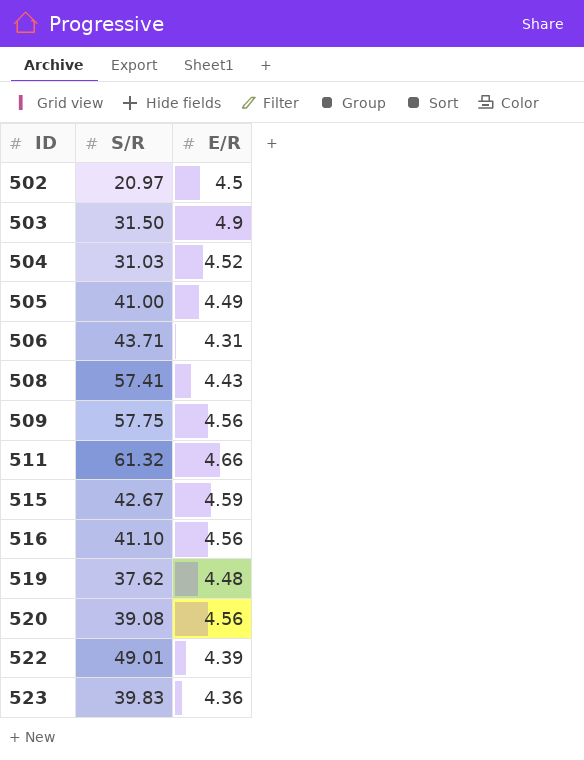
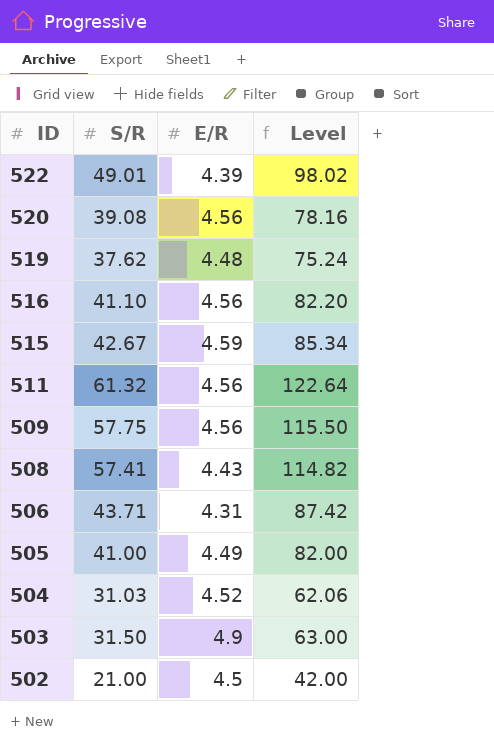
row order: ID ascending -> ID descending
column Level | formula: none -> [S/R] * 2
row 523: 39.83 | 4.36 -> none
511 | E/R: 4.66 -> 4.56
502 | S/R: 20.97 -> 21.00

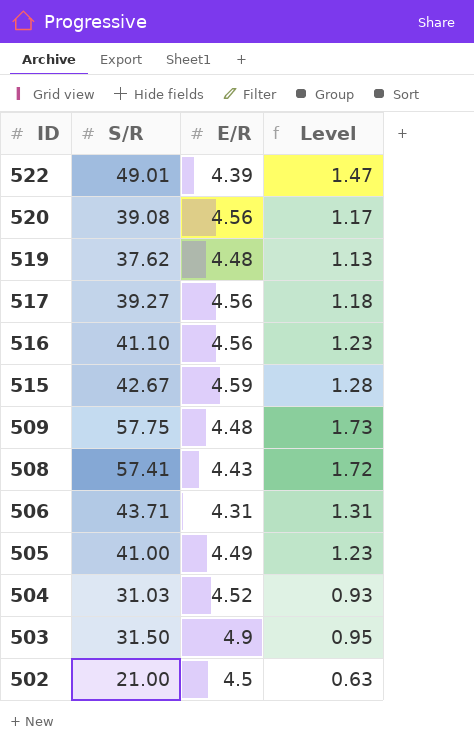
column Level | formula: [S/R] * 2 -> [S/R] * 0.03
row 511: 61.32 | 4.56 | 122.64 -> none
row 517: none -> 39.27 | 4.56 | 1.18
509 | E/R: 4.56 -> 4.48

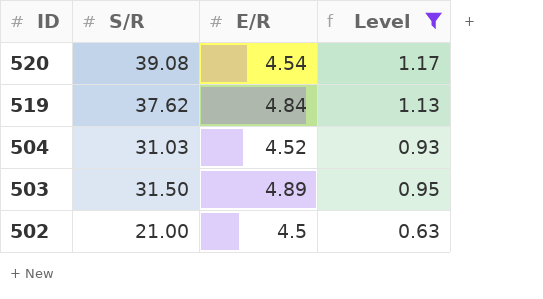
filter: none -> Level <= 1.17
520 | E/R: 4.56 -> 4.54
519 | E/R: 4.48 -> 4.84
503 | E/R: 4.9 -> 4.89

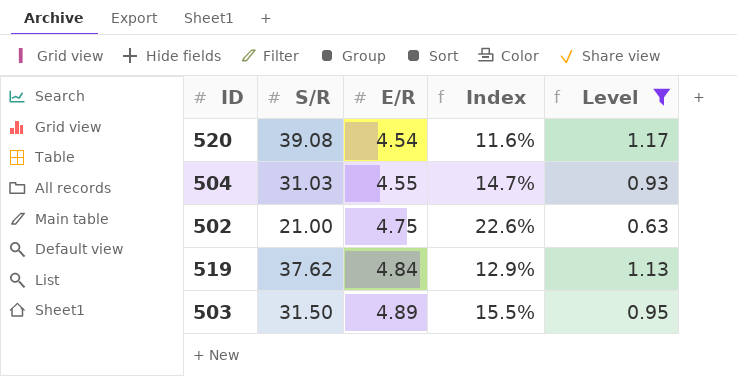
row order: ID descending -> E/R ascending
column Index | formula: none -> [E/R] / [S/R]
504 | E/R: 4.52 -> 4.55
502 | E/R: 4.5 -> 4.75

